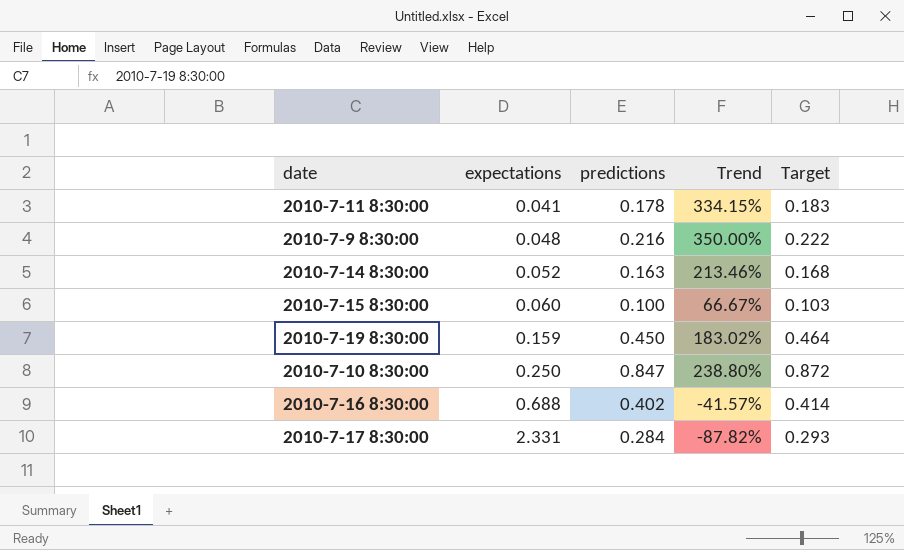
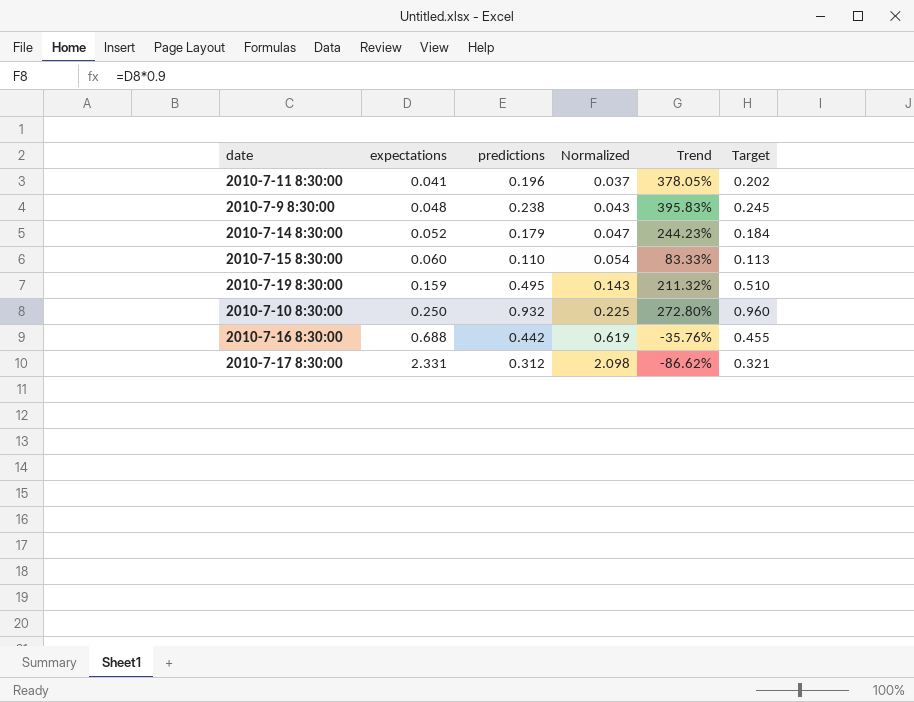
column Normalized | formula: none -> [expectations] * 0.9
2010-7-11 8:30:00 | predictions: 0.178 -> 0.196
2010-7-11 8:30:00 | Trend: 334.15% -> 378.05%
2010-7-11 8:30:00 | Target: 0.183 -> 0.202
2010-7-9 8:30:00 | predictions: 0.216 -> 0.238
2010-7-9 8:30:00 | Trend: 350.00% -> 395.83%
2010-7-9 8:30:00 | Target: 0.222 -> 0.245
2010-7-14 8:30:00 | predictions: 0.163 -> 0.179
2010-7-14 8:30:00 | Trend: 213.46% -> 244.23%
2010-7-14 8:30:00 | Target: 0.168 -> 0.184
2010-7-15 8:30:00 | predictions: 0.100 -> 0.110
2010-7-15 8:30:00 | Trend: 66.67% -> 83.33%
2010-7-15 8:30:00 | Target: 0.103 -> 0.113
2010-7-19 8:30:00 | predictions: 0.450 -> 0.495
2010-7-19 8:30:00 | Trend: 183.02% -> 211.32%
2010-7-19 8:30:00 | Target: 0.464 -> 0.510
2010-7-10 8:30:00 | predictions: 0.847 -> 0.932
2010-7-10 8:30:00 | Trend: 238.80% -> 272.80%
2010-7-10 8:30:00 | Target: 0.872 -> 0.960
2010-7-16 8:30:00 | predictions: 0.402 -> 0.442
2010-7-16 8:30:00 | Trend: -41.57% -> -35.76%
2010-7-16 8:30:00 | Target: 0.414 -> 0.455
2010-7-17 8:30:00 | predictions: 0.284 -> 0.312
2010-7-17 8:30:00 | Trend: -87.82% -> -86.62%
2010-7-17 8:30:00 | Target: 0.293 -> 0.321

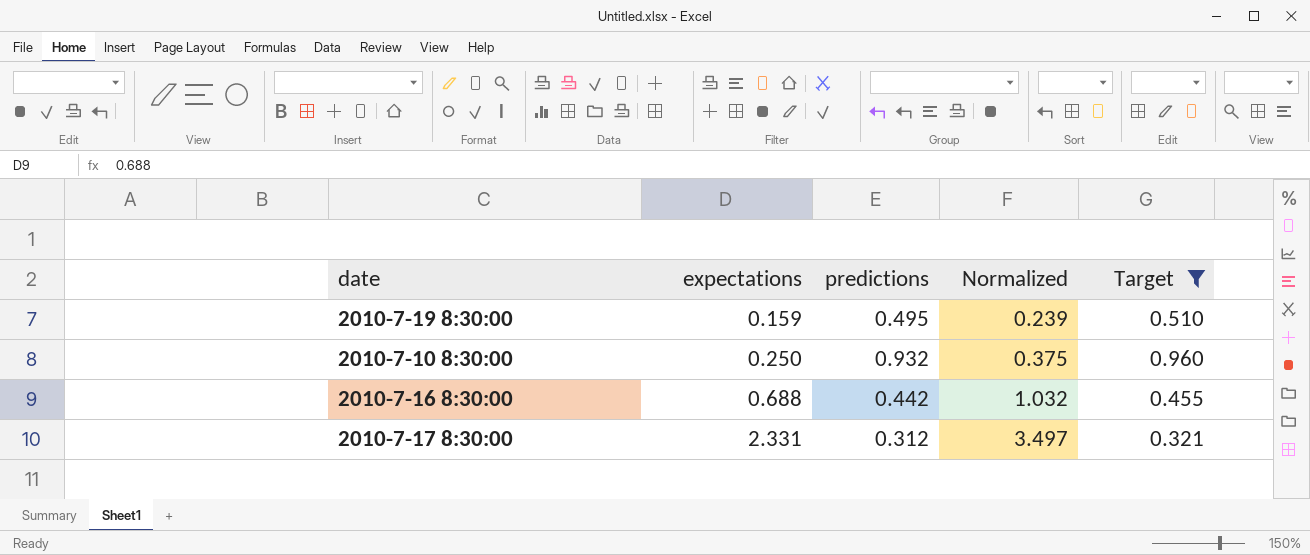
filter: none -> Target >= 0.321
column Trend | formula: ([predictions] - [expectations]) / [expectations] -> none
column Normalized | formula: [expectations] * 0.9 -> [expectations] * 1.5

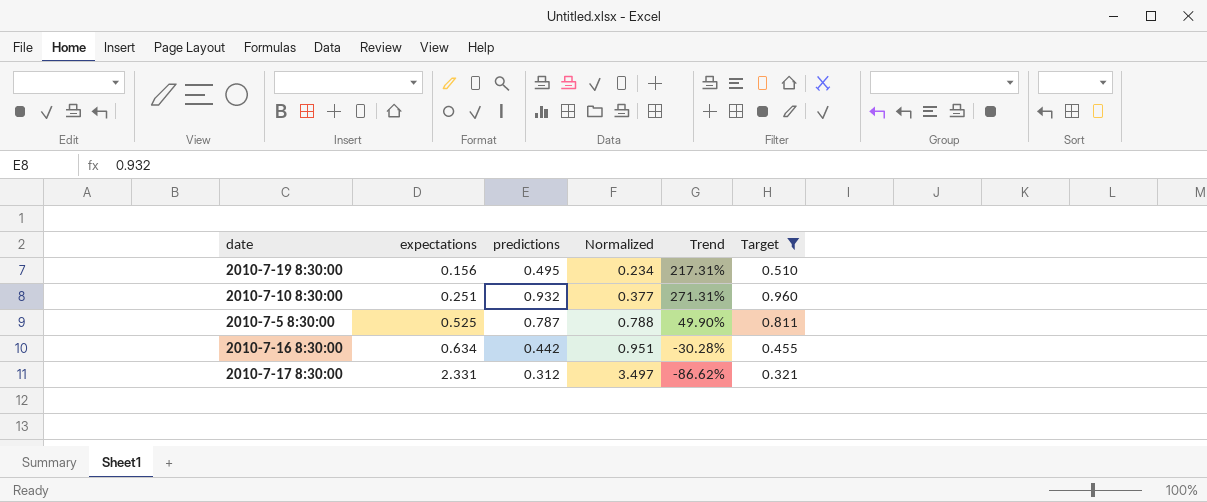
column Trend | formula: none -> ([predictions] - [expectations]) / [expectations]
2010-7-19 8:30:00 | expectations: 0.159 -> 0.156
2010-7-19 8:30:00 | Normalized: 0.239 -> 0.234
2010-7-10 8:30:00 | expectations: 0.250 -> 0.251
2010-7-10 8:30:00 | Normalized: 0.375 -> 0.377
row 2010-7-5 8:30:00: none -> 0.525 | 0.787 | 0.788 | 49.90% | 0.811
2010-7-16 8:30:00 | expectations: 0.688 -> 0.634
2010-7-16 8:30:00 | Normalized: 1.032 -> 0.951

